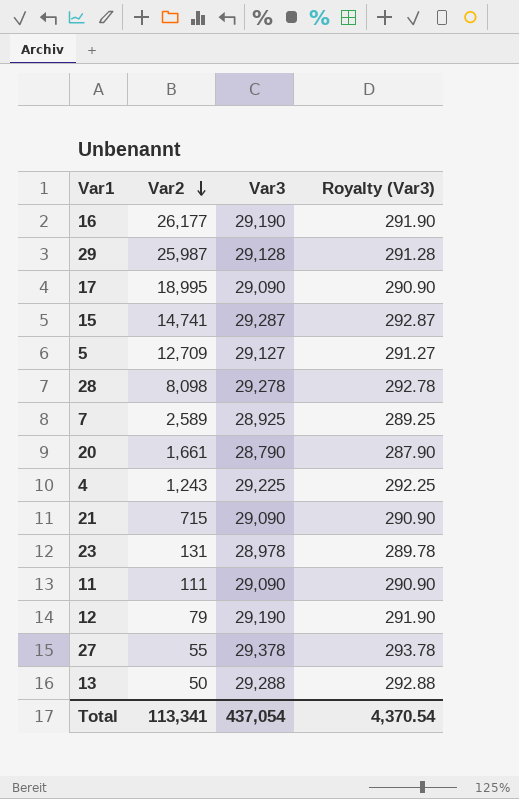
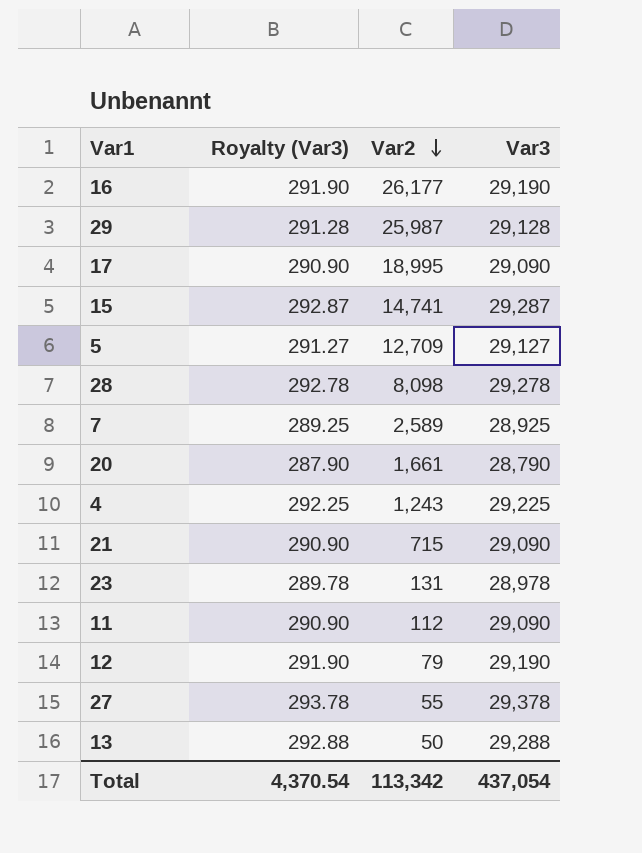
column Royalty (Var3) | position: 4 -> 2
11 | Var2: 111 -> 112
Total | Var2: 113,341 -> 113,342

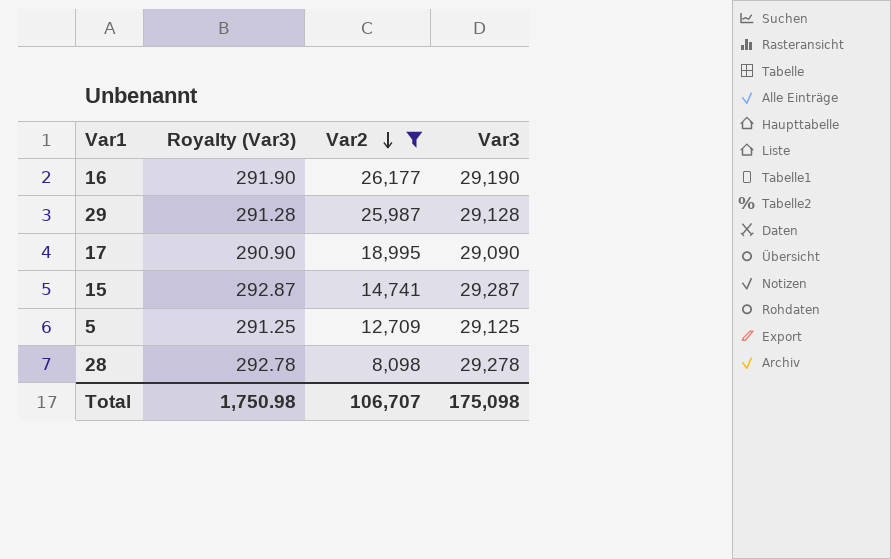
filter: none -> Var2 >= 8,098
5 | Royalty (Var3): 291.27 -> 291.25
5 | Var3: 29,127 -> 29,125
Total | Royalty (Var3): 4,370.54 -> 1,750.98
Total | Var2: 113,342 -> 106,707
Total | Var3: 437,054 -> 175,098

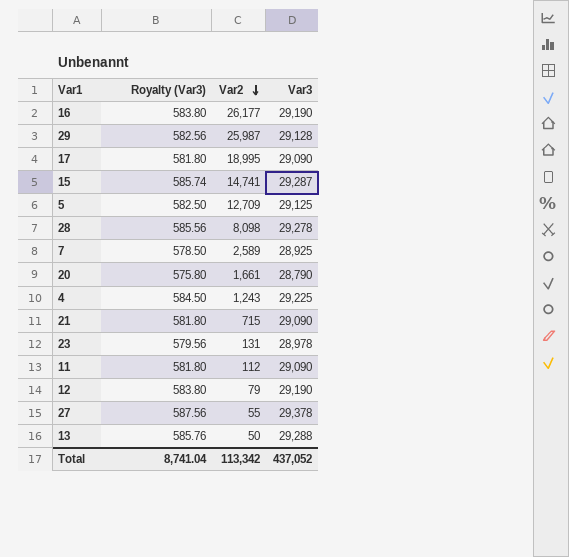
filter: Var2 >= 8,098 -> none
column Royalty (Var3) | formula: [Var3] * 0.01 -> [Var3] * 0.02
Total | Royalty (Var3): 1,750.98 -> 8,741.04
Total | Var2: 106,707 -> 113,342
Total | Var3: 175,098 -> 437,052

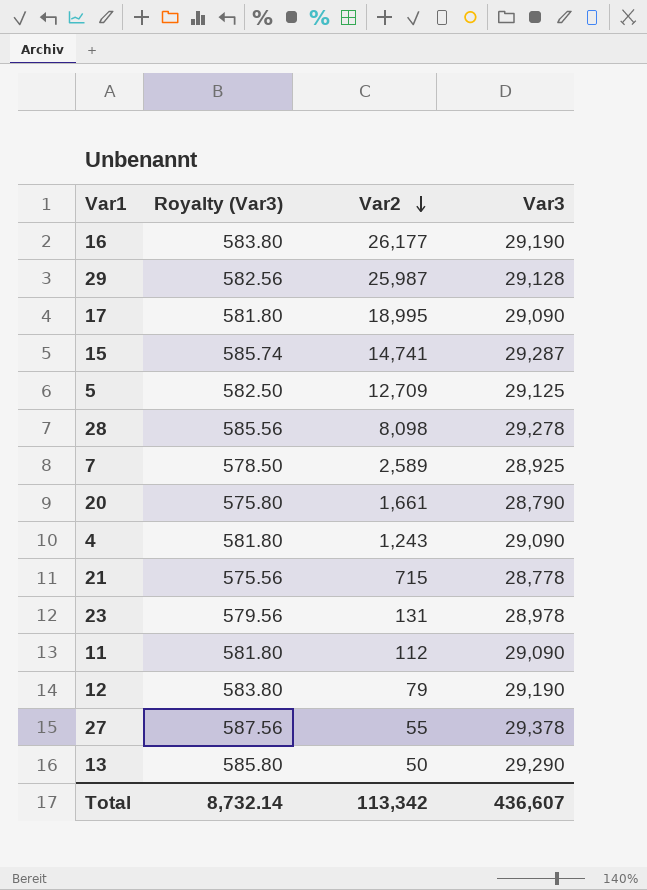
4 | Royalty (Var3): 584.50 -> 581.80
4 | Var3: 29,225 -> 29,090
21 | Royalty (Var3): 581.80 -> 575.56
21 | Var3: 29,090 -> 28,778
13 | Royalty (Var3): 585.76 -> 585.80
13 | Var3: 29,288 -> 29,290
Total | Royalty (Var3): 8,741.04 -> 8,732.14
Total | Var3: 437,052 -> 436,607

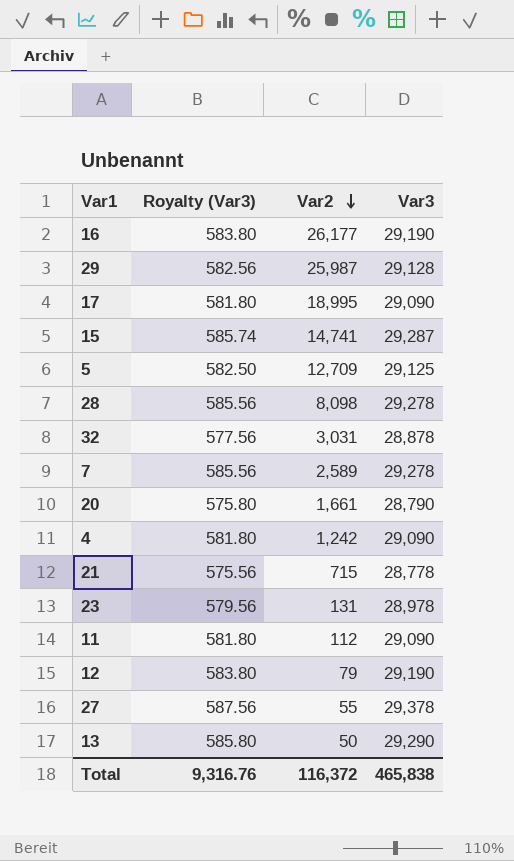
row 32: none -> 577.56 | 3,031 | 28,878
7 | Royalty (Var3): 578.50 -> 585.56
7 | Var3: 28,925 -> 29,278
4 | Var2: 1,243 -> 1,242
Total | Royalty (Var3): 8,732.14 -> 9,316.76
Total | Var2: 113,342 -> 116,372
Total | Var3: 436,607 -> 465,838

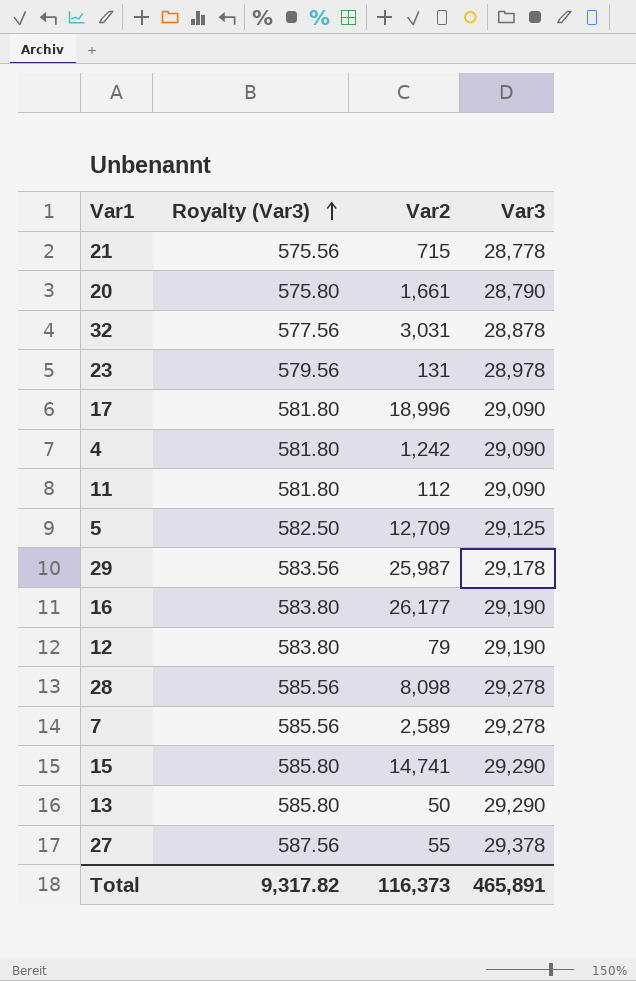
row order: Var2 descending -> Royalty (Var3) ascending
17 | Var2: 18,995 -> 18,996
29 | Royalty (Var3): 582.56 -> 583.56
29 | Var3: 29,128 -> 29,178
15 | Royalty (Var3): 585.74 -> 585.80
15 | Var3: 29,287 -> 29,290
Total | Royalty (Var3): 9,316.76 -> 9,317.82
Total | Var2: 116,372 -> 116,373
Total | Var3: 465,838 -> 465,891

